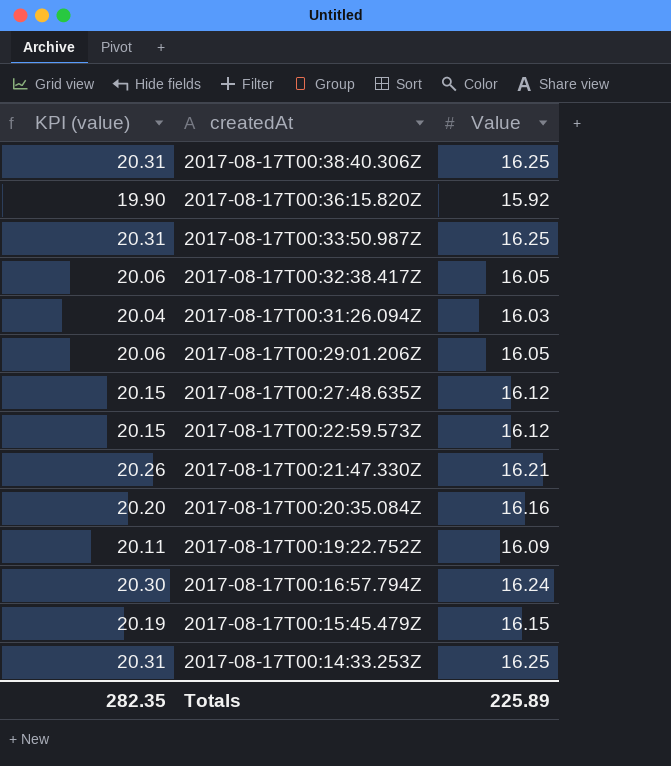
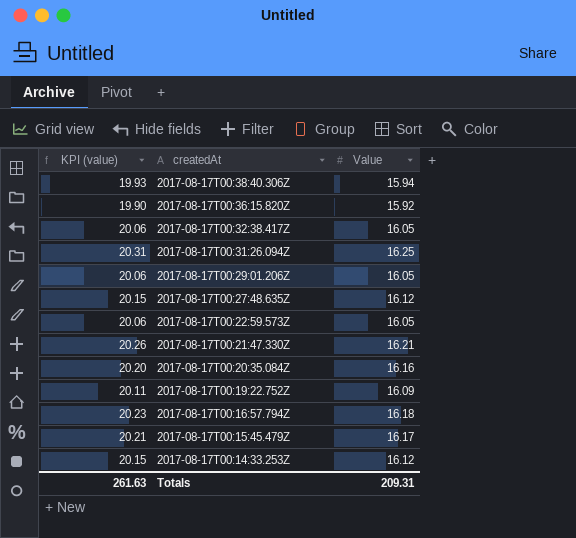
row 2017-08-17T00:33:50.987Z: 20.31 | 16.25 -> none
2017-08-17T00:38:40.306Z | KPI (value): 20.31 -> 19.93
2017-08-17T00:38:40.306Z | Value: 16.25 -> 15.94
2017-08-17T00:31:26.094Z | KPI (value): 20.04 -> 20.31
2017-08-17T00:31:26.094Z | Value: 16.03 -> 16.25
2017-08-17T00:22:59.573Z | KPI (value): 20.15 -> 20.06
2017-08-17T00:22:59.573Z | Value: 16.12 -> 16.05
2017-08-17T00:16:57.794Z | KPI (value): 20.30 -> 20.23
2017-08-17T00:16:57.794Z | Value: 16.24 -> 16.18
2017-08-17T00:15:45.479Z | KPI (value): 20.19 -> 20.21
2017-08-17T00:15:45.479Z | Value: 16.15 -> 16.17
2017-08-17T00:14:33.253Z | KPI (value): 20.31 -> 20.15
2017-08-17T00:14:33.253Z | Value: 16.25 -> 16.12
Totals | KPI (value): 282.35 -> 261.63
Totals | Value: 225.89 -> 209.31

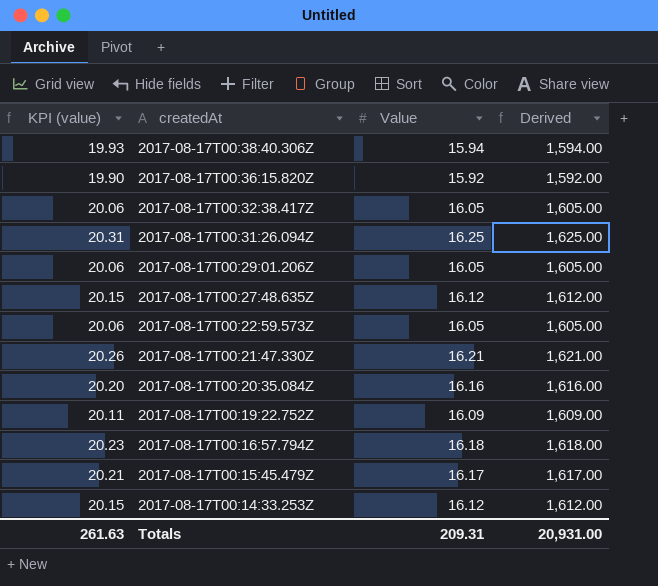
column Derived | formula: none -> [Value] * 100

